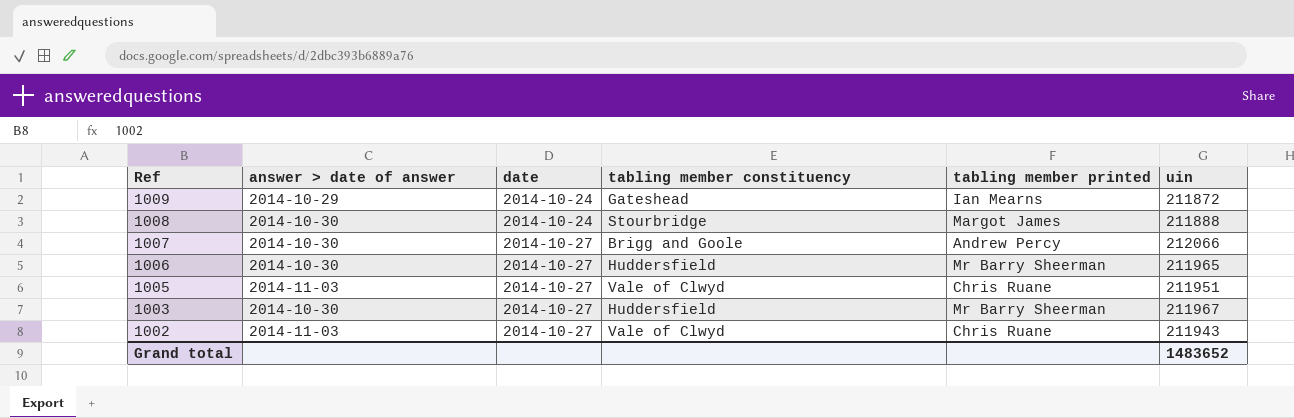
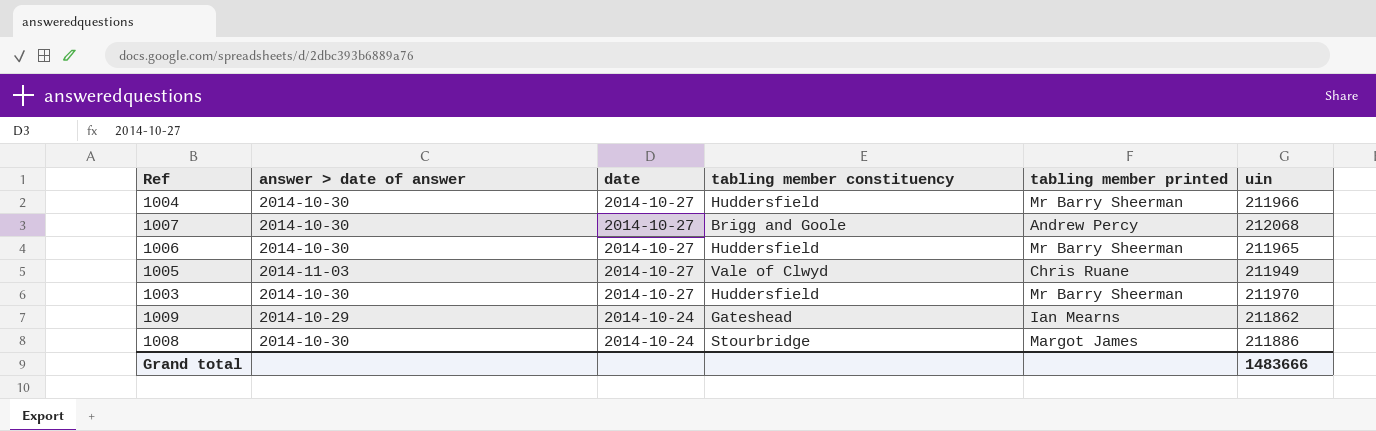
row order: Ref descending -> date descending
row 1002: 2014-11-03 | 2014-10-27 | Vale of Clwyd | Chris Ruane | 211943 -> none
row 1004: none -> 2014-10-30 | 2014-10-27 | Huddersfield | Mr Barry Sheerman | 211966
1007 | uin: 212066 -> 212068
1005 | uin: 211951 -> 211949
1003 | uin: 211967 -> 211970
1009 | uin: 211872 -> 211862
1008 | uin: 211888 -> 211886
Grand total | uin: 1483652 -> 1483666

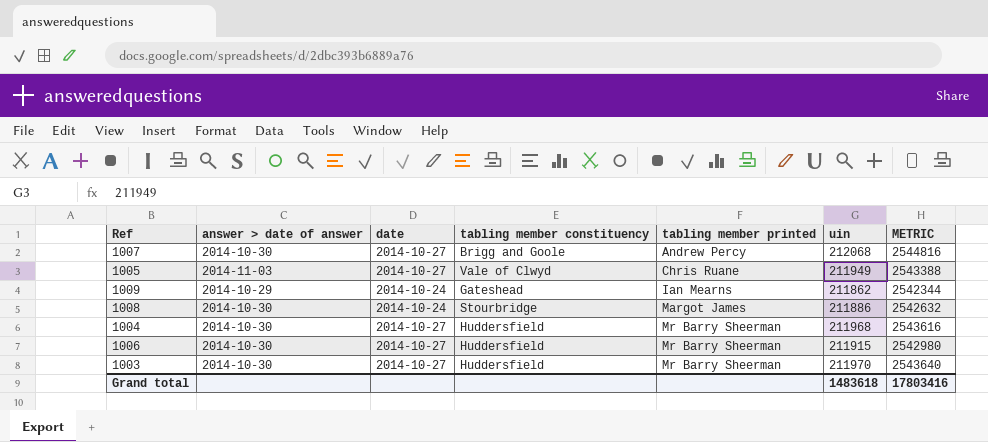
row order: date descending -> tabling member printed ascending
column METRIC | formula: none -> [uin] * 12
1004 | uin: 211966 -> 211968
1006 | uin: 211965 -> 211915
Grand total | uin: 1483666 -> 1483618

